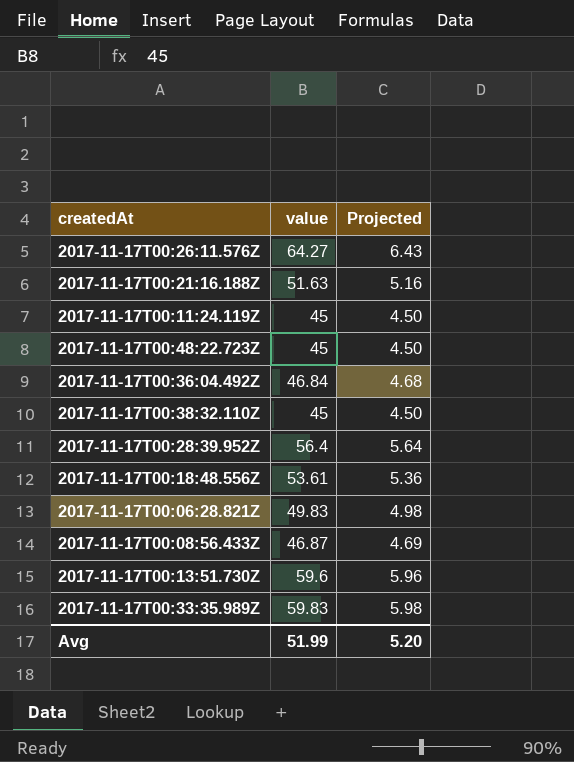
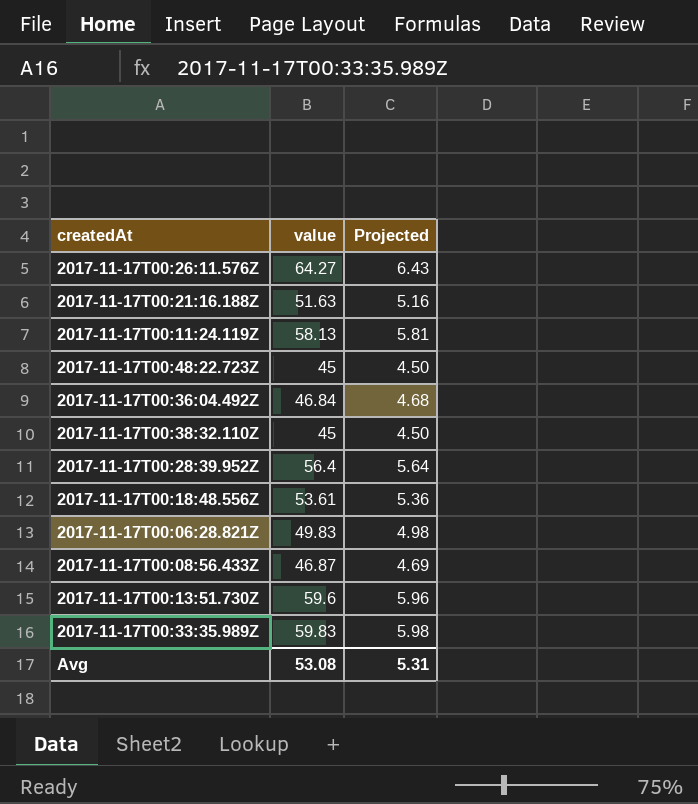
2017-11-17T00:11:24.119Z | value: 45 -> 58.13
2017-11-17T00:11:24.119Z | Projected: 4.50 -> 5.81
Avg | value: 51.99 -> 53.08
Avg | Projected: 5.20 -> 5.31

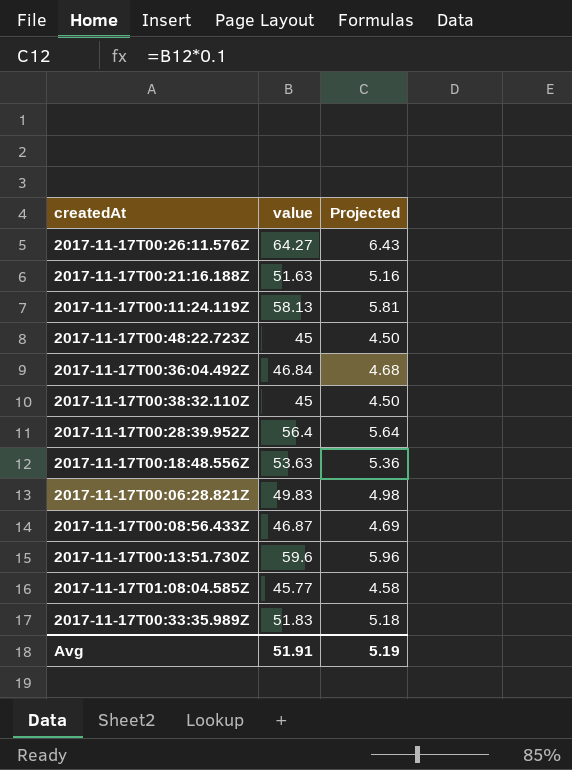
2017-11-17T00:18:48.556Z | value: 53.61 -> 53.63
row 2017-11-17T01:08:04.585Z: none -> 45.77 | 4.58
2017-11-17T00:33:35.989Z | value: 59.83 -> 51.83
2017-11-17T00:33:35.989Z | Projected: 5.98 -> 5.18
Avg | value: 53.08 -> 51.91
Avg | Projected: 5.31 -> 5.19

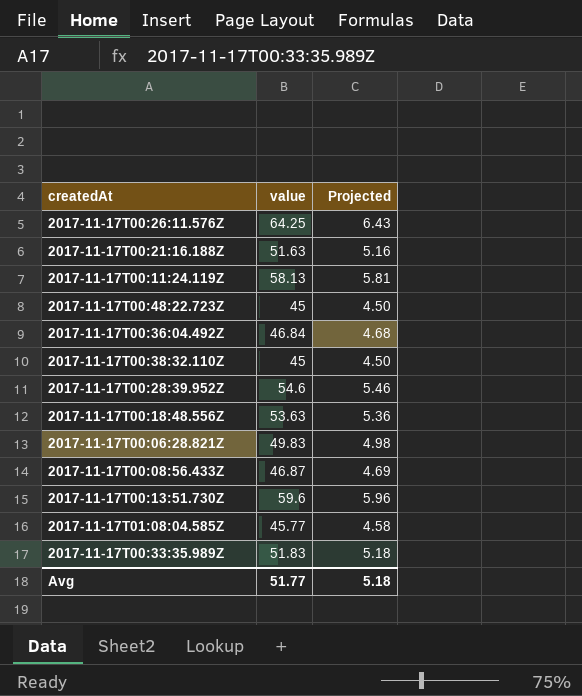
2017-11-17T00:26:11.576Z | value: 64.27 -> 64.25
2017-11-17T00:28:39.952Z | value: 56.4 -> 54.6
2017-11-17T00:28:39.952Z | Projected: 5.64 -> 5.46
Avg | value: 51.91 -> 51.77
Avg | Projected: 5.19 -> 5.18

